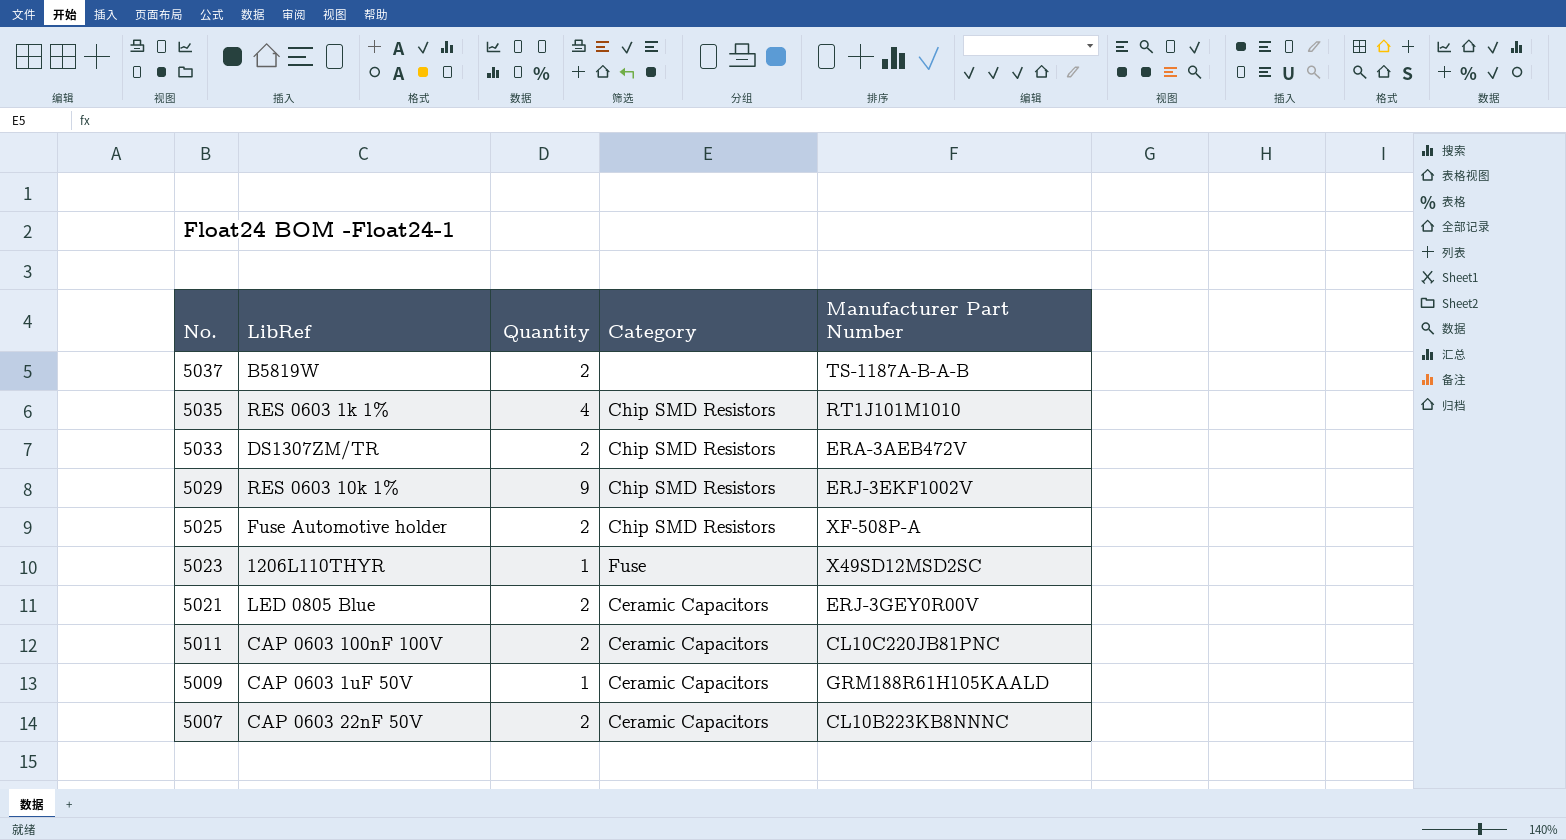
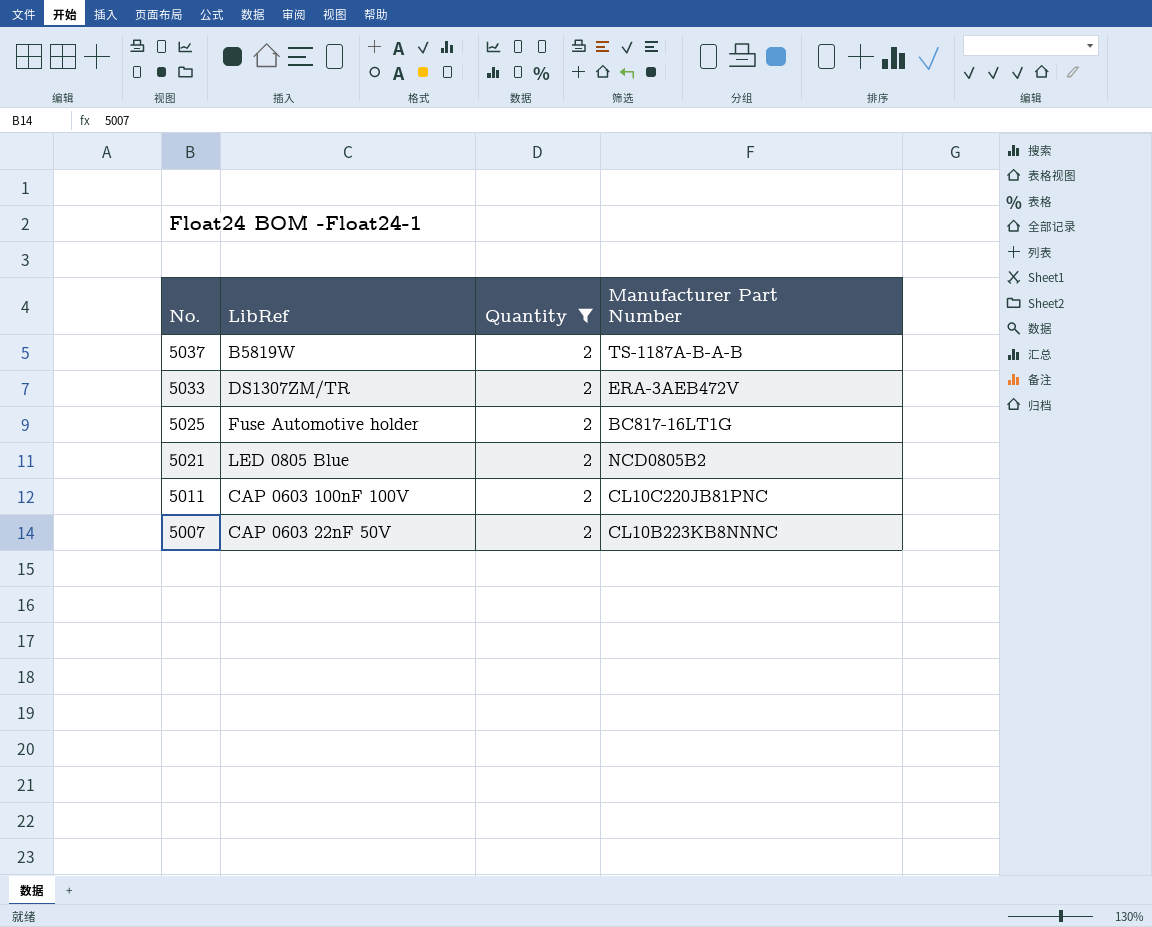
filter: none -> Quantity = 2
column Category | position: 4 -> none
5025 | Manufacturer Part Number: XF-508P-A -> BC817-16LT1G
5021 | Manufacturer Part Number: ERJ-3GEY0R00V -> NCD0805B2

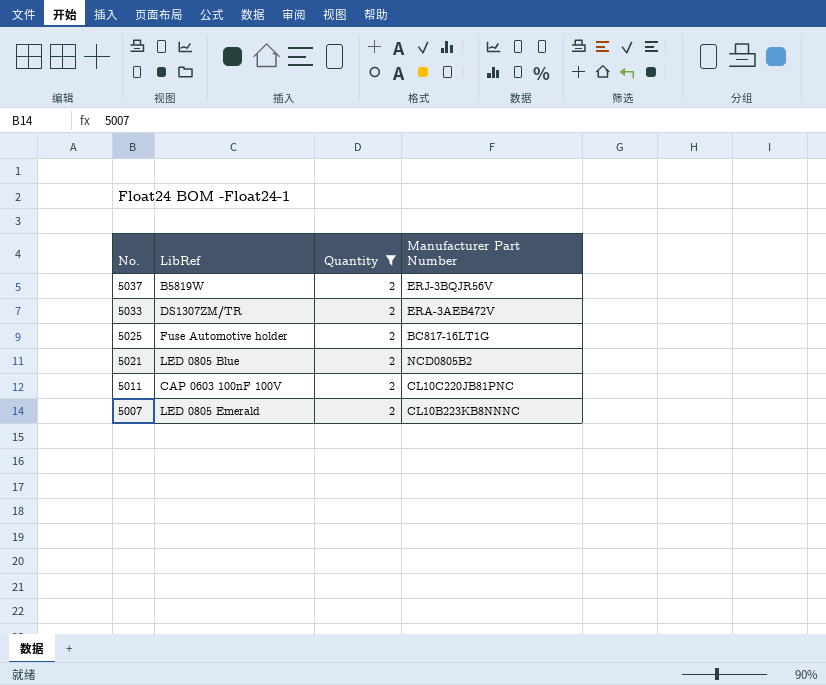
5037 | Manufacturer Part Number: TS-1187A-B-A-B -> ERJ-3BQJR56V
5007 | LibRef: CAP 0603 22nF 50V -> LED 0805 Emerald

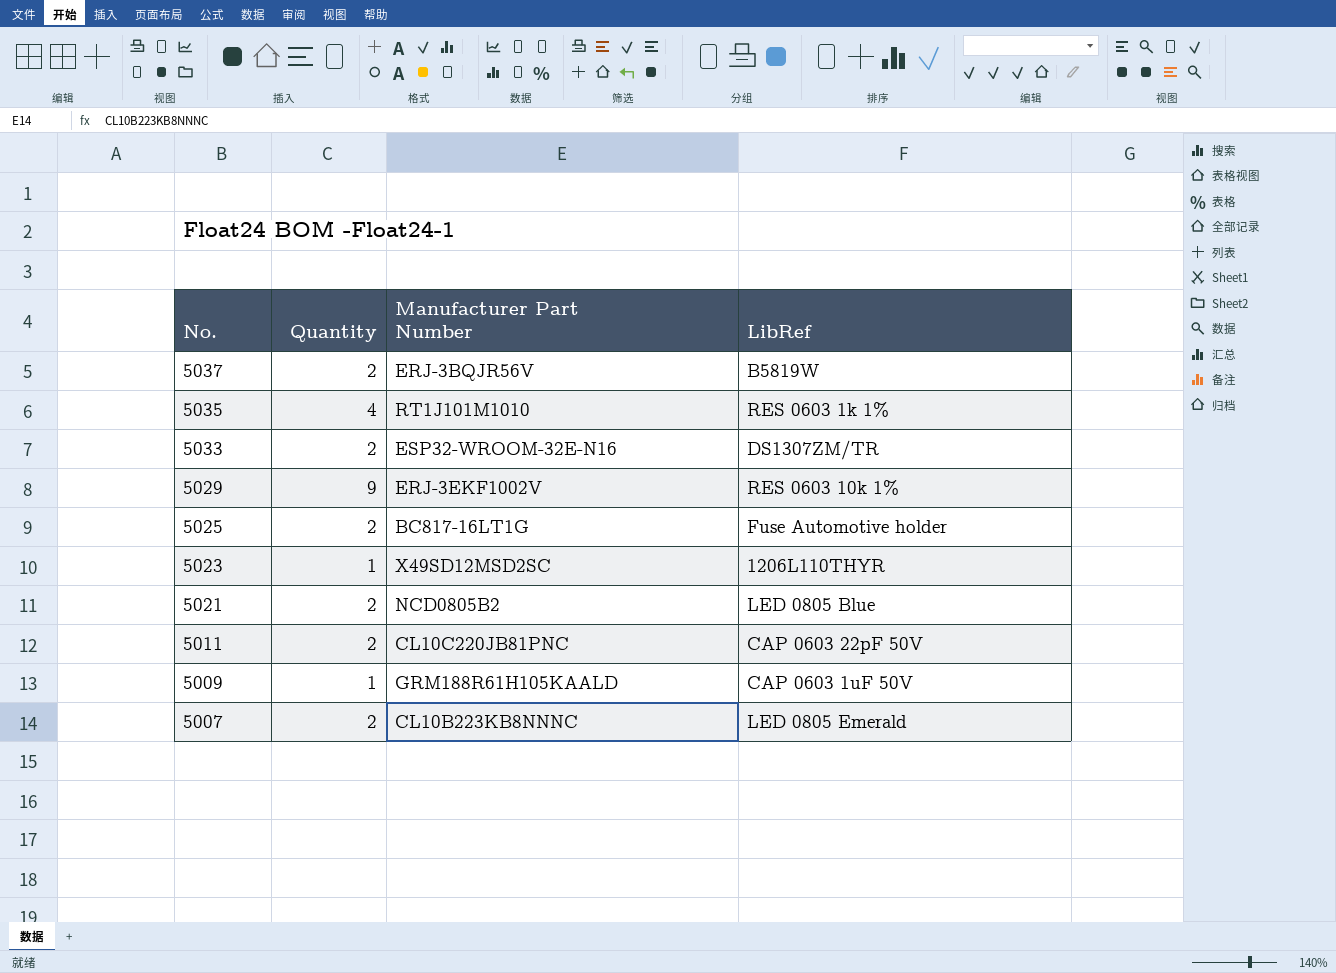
filter: Quantity = 2 -> none
column LibRef | position: 2 -> 4
5033 | Manufacturer Part Number: ERA-3AEB472V -> ESP32-WROOM-32E-N16
5011 | LibRef: CAP 0603 100nF 100V -> CAP 0603 22pF 50V

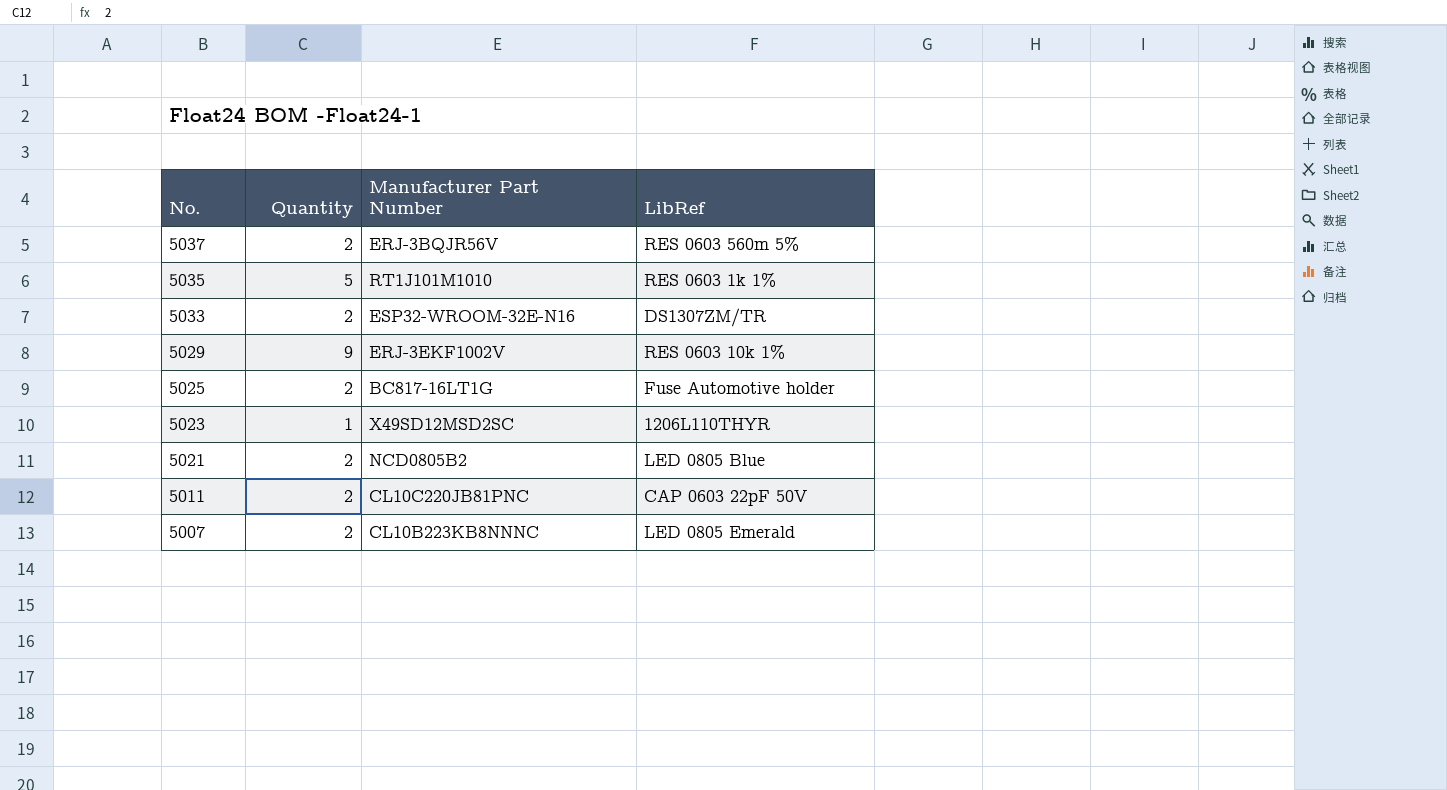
row 5009: 1 | GRM188R61H105KAALD | CAP 0603 1uF 50V -> none
5037 | LibRef: B5819W -> RES 0603 560m 5%
5035 | Quantity: 4 -> 5

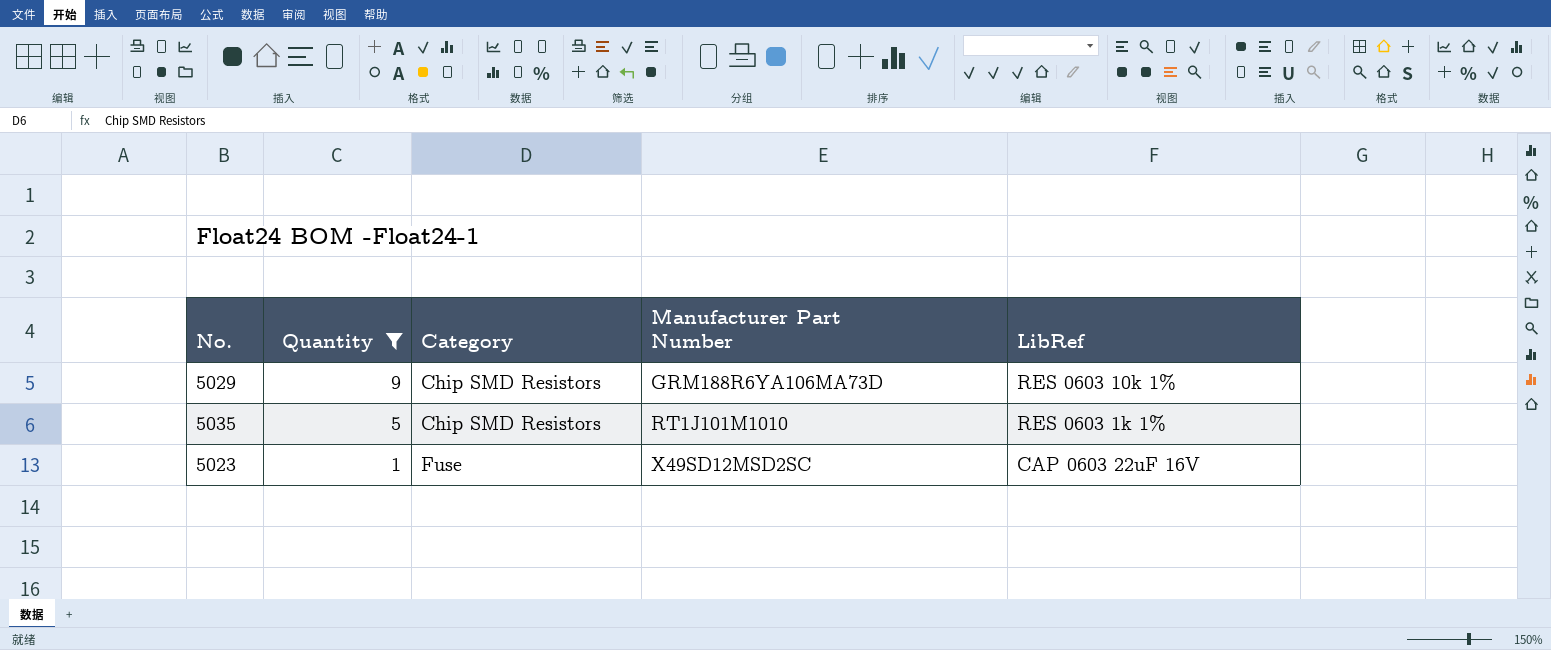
filter: none -> Quantity != 2
row order: No. descending -> Quantity descending
column Category | position: none -> 3
5029 | Manufacturer Part Number: ERJ-3EKF1002V -> GRM188R6YA106MA73D
5023 | LibRef: 1206L110THYR -> CAP 0603 22uF 16V

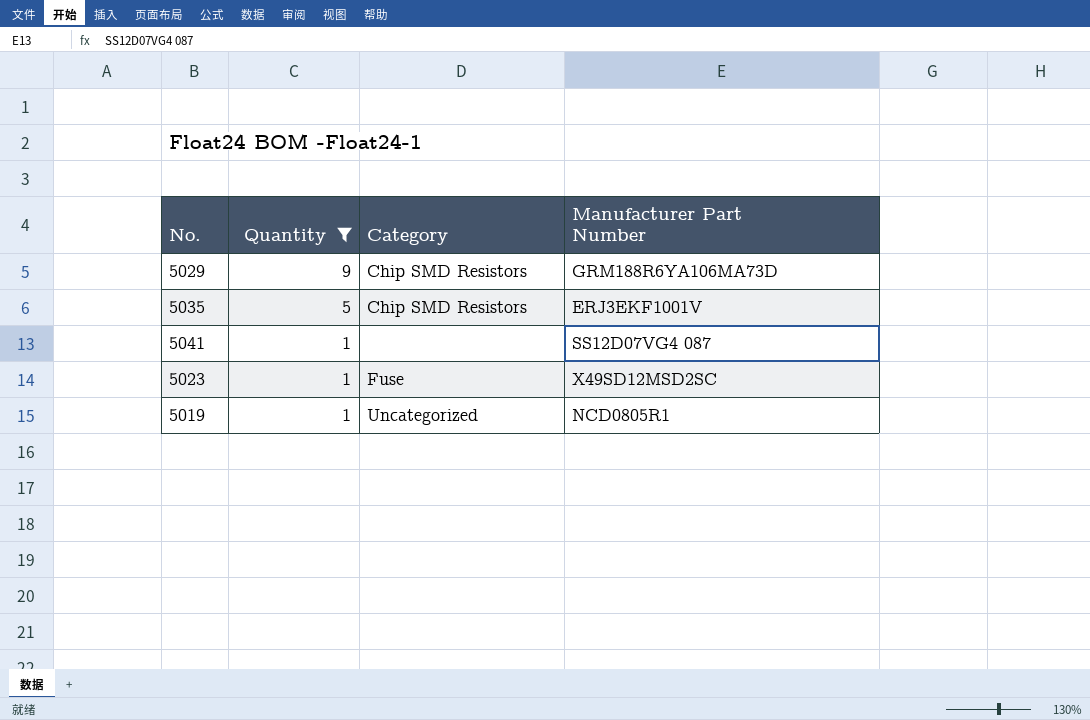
column LibRef | position: 5 -> none
5035 | Manufacturer Part Number: RT1J101M1010 -> ERJ3EKF1001V
row 5041: none -> 1 | none | SS12D07VG4 087
row 5019: none -> 1 | Uncategorized | NCD0805R1

